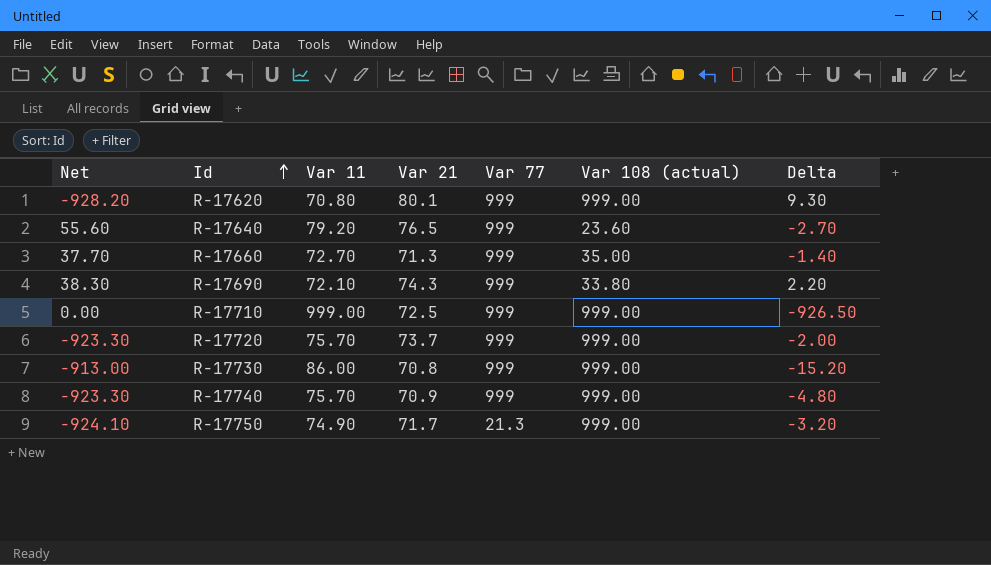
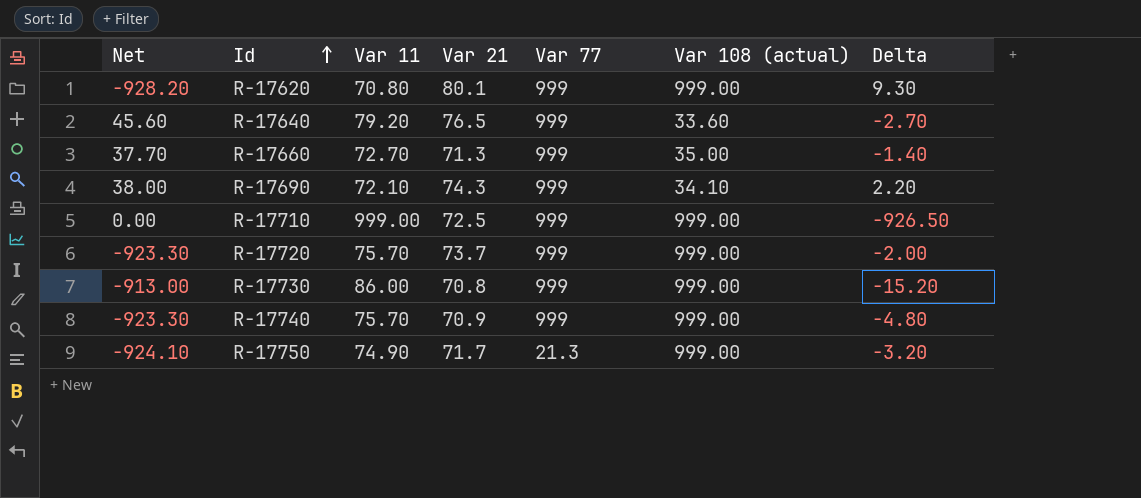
R-17640 | Net: 55.60 -> 45.60
R-17640 | Var 108 (actual): 23.60 -> 33.60
R-17690 | Net: 38.30 -> 38.00
R-17690 | Var 108 (actual): 33.80 -> 34.10

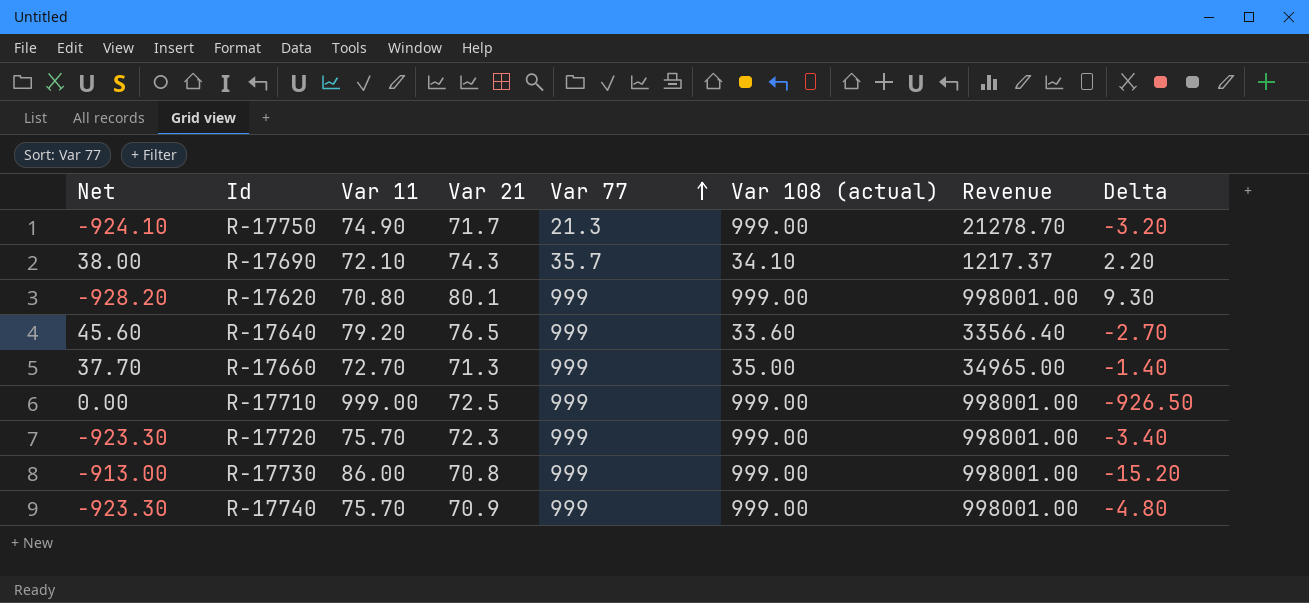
row order: Id ascending -> Var 77 ascending
column Revenue | formula: none -> [Var 77] * [Var 108 (actual)]
R-17690 | Var 77: 999 -> 35.7
R-17720 | Var 21: 73.7 -> 72.3
R-17720 | Delta: -2.00 -> -3.40

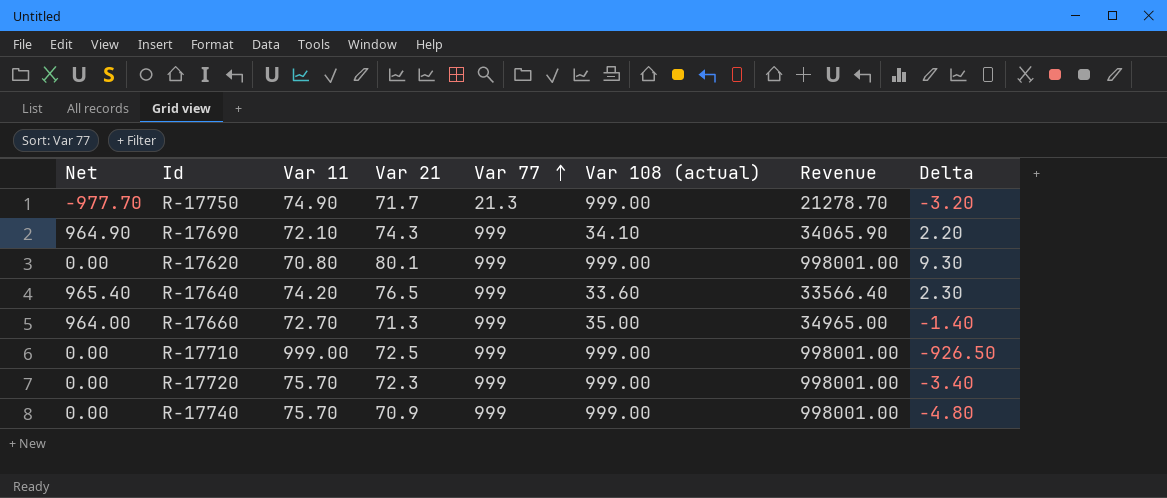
column Net | formula: [Var 11] - [Var 108 (actual)] -> [Var 77] - [Var 108 (actual)]
row R-17730: -913.00 | 86.00 | 70.8 | 999 | 999.00 | 998001.00 | -15.20 -> none
R-17690 | Var 77: 35.7 -> 999
R-17690 | Revenue: 1217.37 -> 34065.90
R-17640 | Var 11: 79.20 -> 74.20
R-17640 | Delta: -2.70 -> 2.30

